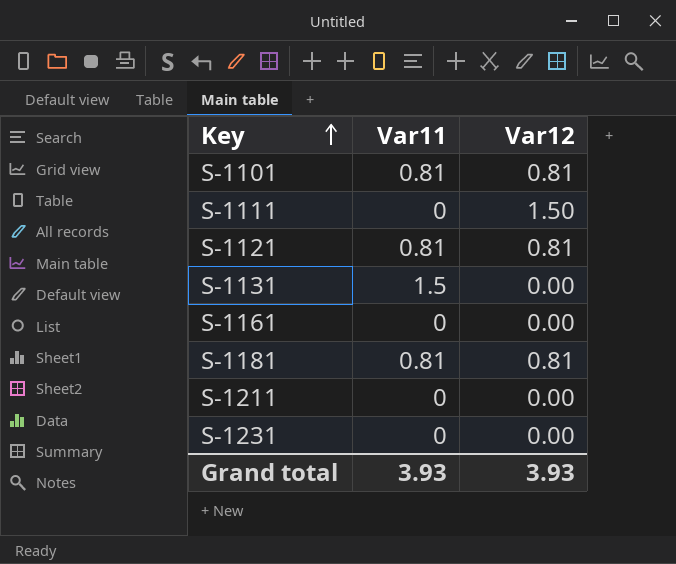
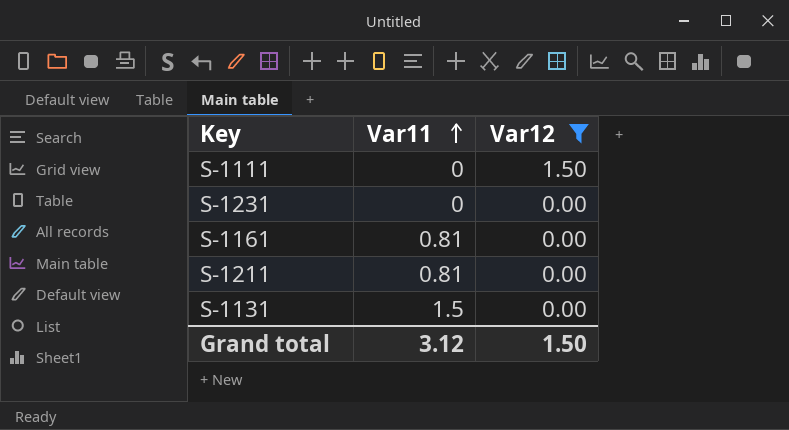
filter: none -> Var12 != 0.81
row order: Key ascending -> Var11 ascending
S-1161 | Var11: 0 -> 0.81
S-1211 | Var11: 0 -> 0.81
Grand total | Var11: 3.93 -> 3.12
Grand total | Var12: 3.93 -> 1.50

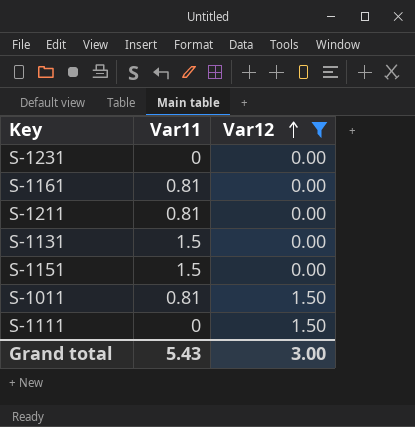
row order: Var11 ascending -> Var12 ascending
row S-1151: none -> 1.5 | 0.00
row S-1011: none -> 0.81 | 1.50
Grand total | Var11: 3.12 -> 5.43
Grand total | Var12: 1.50 -> 3.00

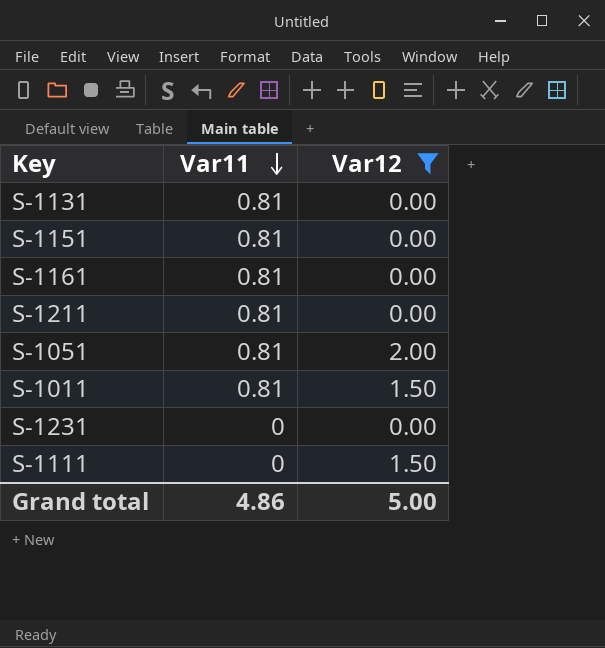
row order: Var12 ascending -> Var11 descending
S-1131 | Var11: 1.5 -> 0.81
S-1151 | Var11: 1.5 -> 0.81
row S-1051: none -> 0.81 | 2.00
Grand total | Var11: 5.43 -> 4.86
Grand total | Var12: 3.00 -> 5.00

